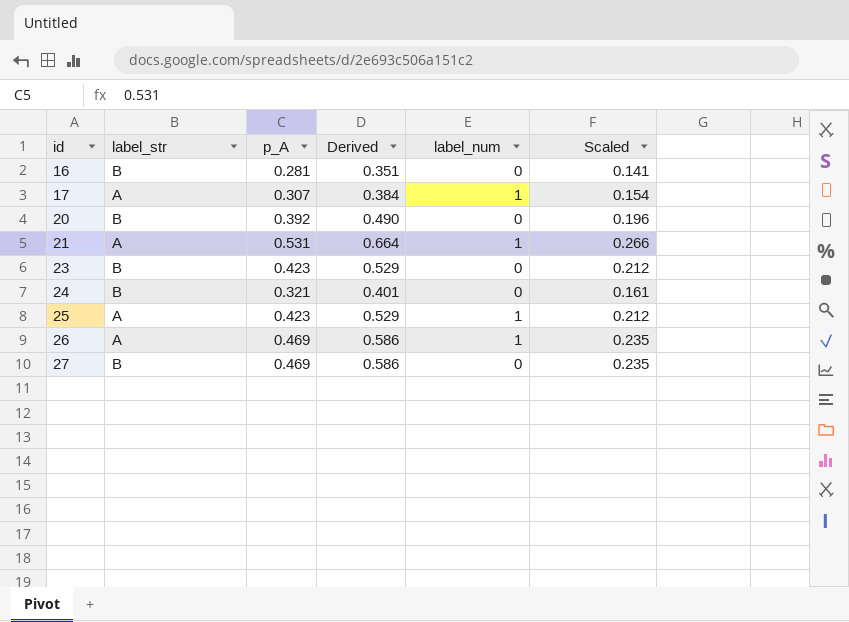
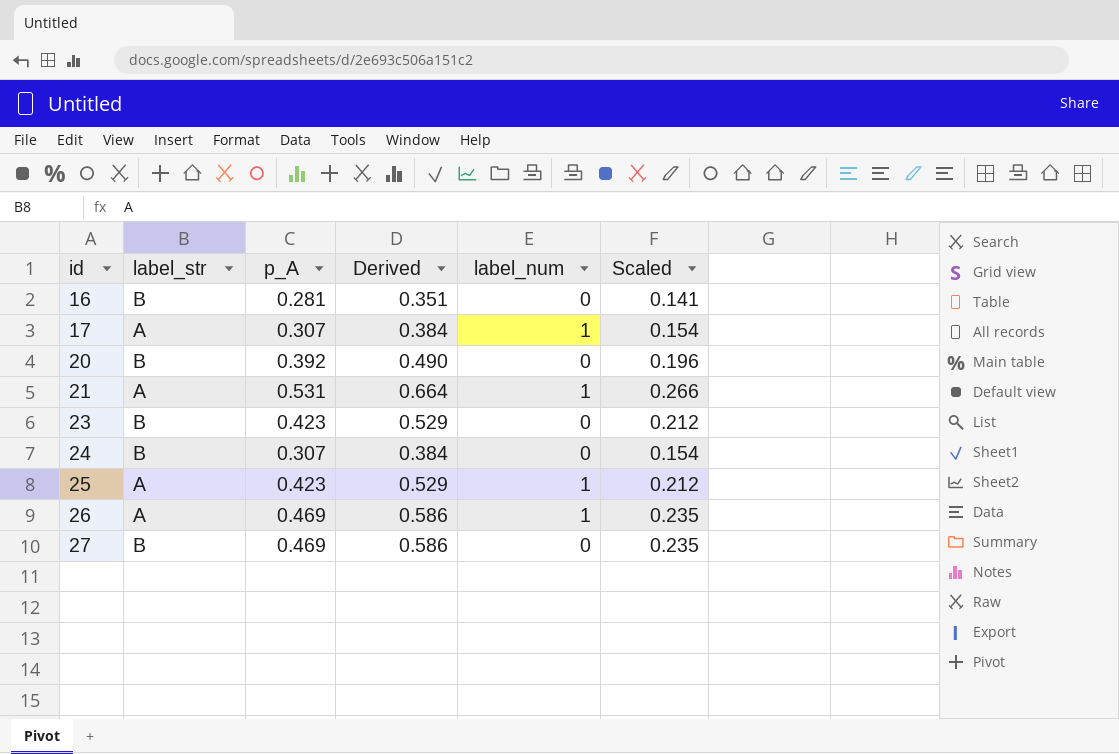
24 | p_A: 0.321 -> 0.307
24 | Derived: 0.401 -> 0.384
24 | Scaled: 0.161 -> 0.154

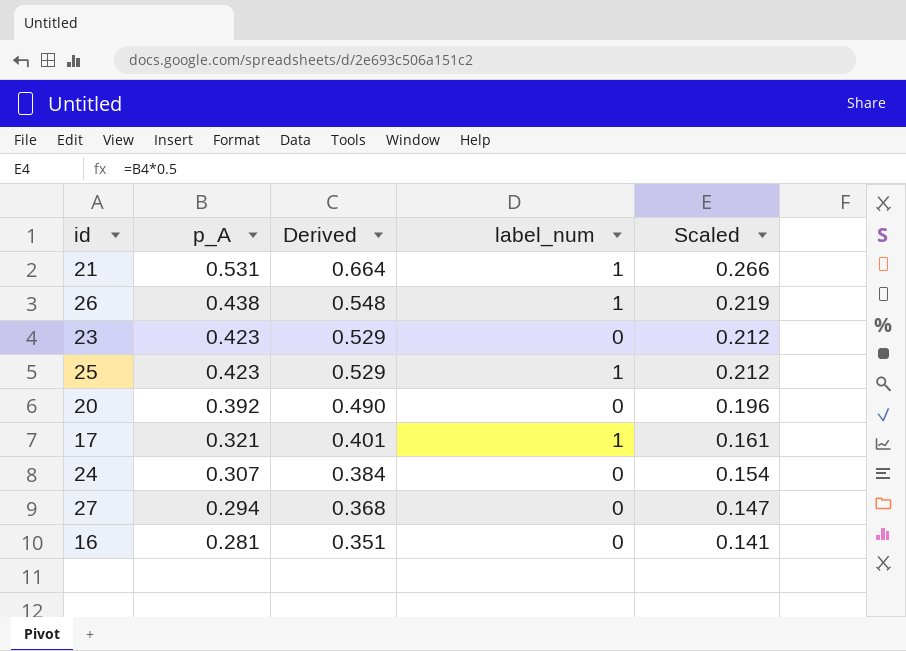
row order: id ascending -> p_A descending
column label_str | position: 2 -> none
26 | p_A: 0.469 -> 0.438
26 | Derived: 0.586 -> 0.548
26 | Scaled: 0.235 -> 0.219
17 | p_A: 0.307 -> 0.321
17 | Derived: 0.384 -> 0.401
17 | Scaled: 0.154 -> 0.161
27 | p_A: 0.469 -> 0.294
27 | Derived: 0.586 -> 0.368
27 | Scaled: 0.235 -> 0.147

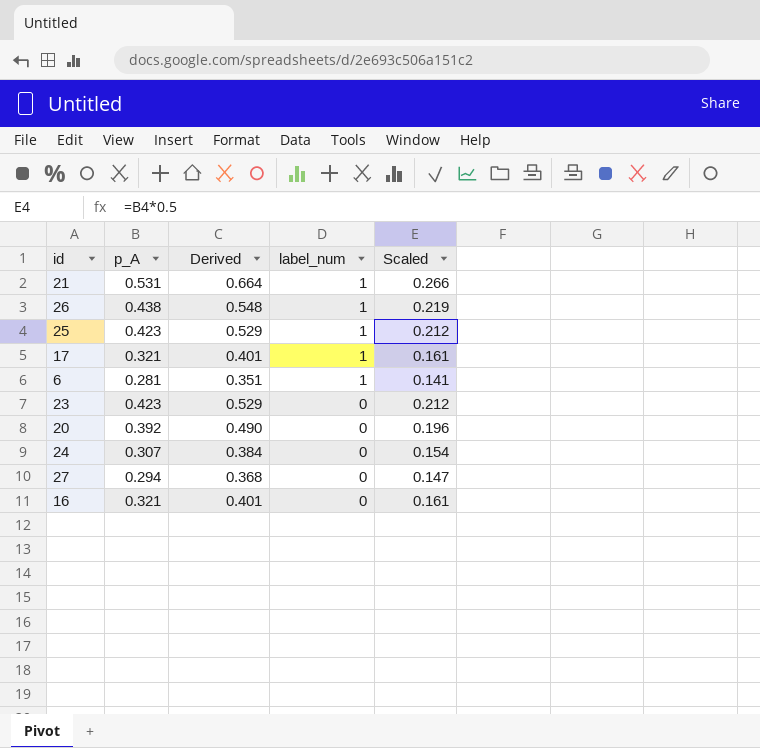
row order: p_A descending -> label_num descending
row 6: none -> 0.281 | 0.351 | 1 | 0.141
16 | p_A: 0.281 -> 0.321
16 | Derived: 0.351 -> 0.401
16 | Scaled: 0.141 -> 0.161

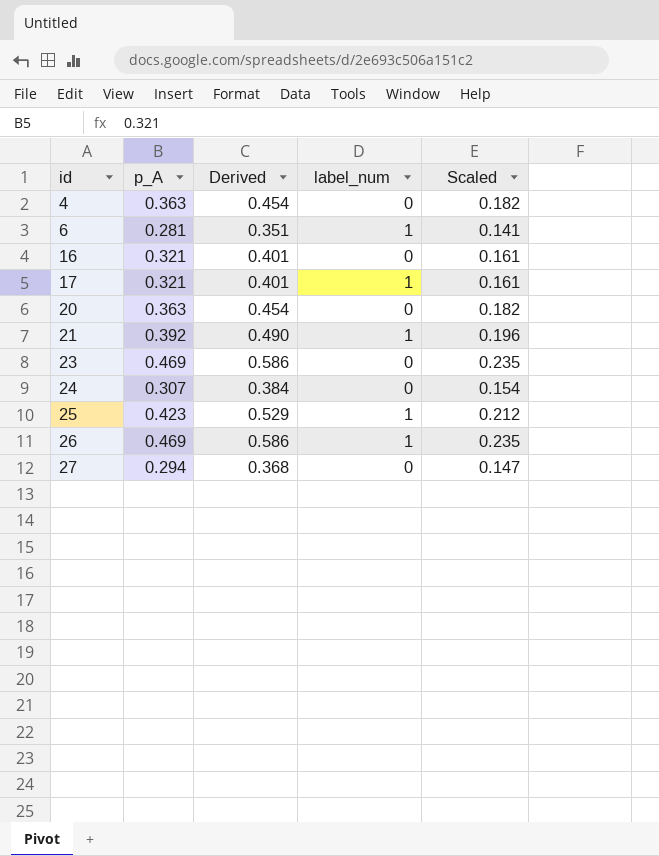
row order: label_num descending -> id ascending
row 4: none -> 0.363 | 0.454 | 0 | 0.182
20 | p_A: 0.392 -> 0.363
20 | Derived: 0.490 -> 0.454
20 | Scaled: 0.196 -> 0.182
21 | p_A: 0.531 -> 0.392
21 | Derived: 0.664 -> 0.490
21 | Scaled: 0.266 -> 0.196
23 | p_A: 0.423 -> 0.469
23 | Derived: 0.529 -> 0.586
23 | Scaled: 0.212 -> 0.235
26 | p_A: 0.438 -> 0.469
26 | Derived: 0.548 -> 0.586
26 | Scaled: 0.219 -> 0.235

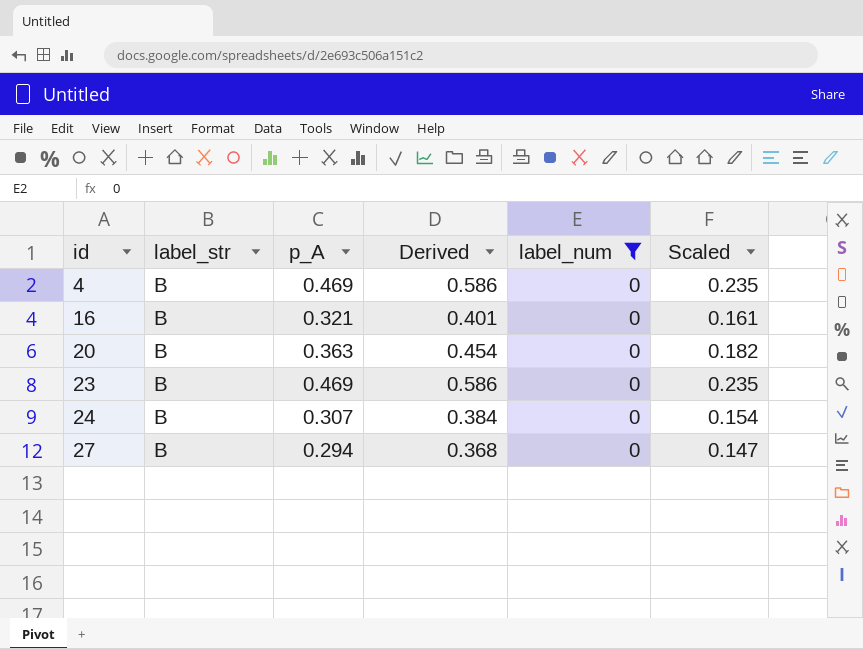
filter: none -> label_num = 0
column label_str | position: none -> 2
4 | p_A: 0.363 -> 0.469
4 | Derived: 0.454 -> 0.586
4 | Scaled: 0.182 -> 0.235

